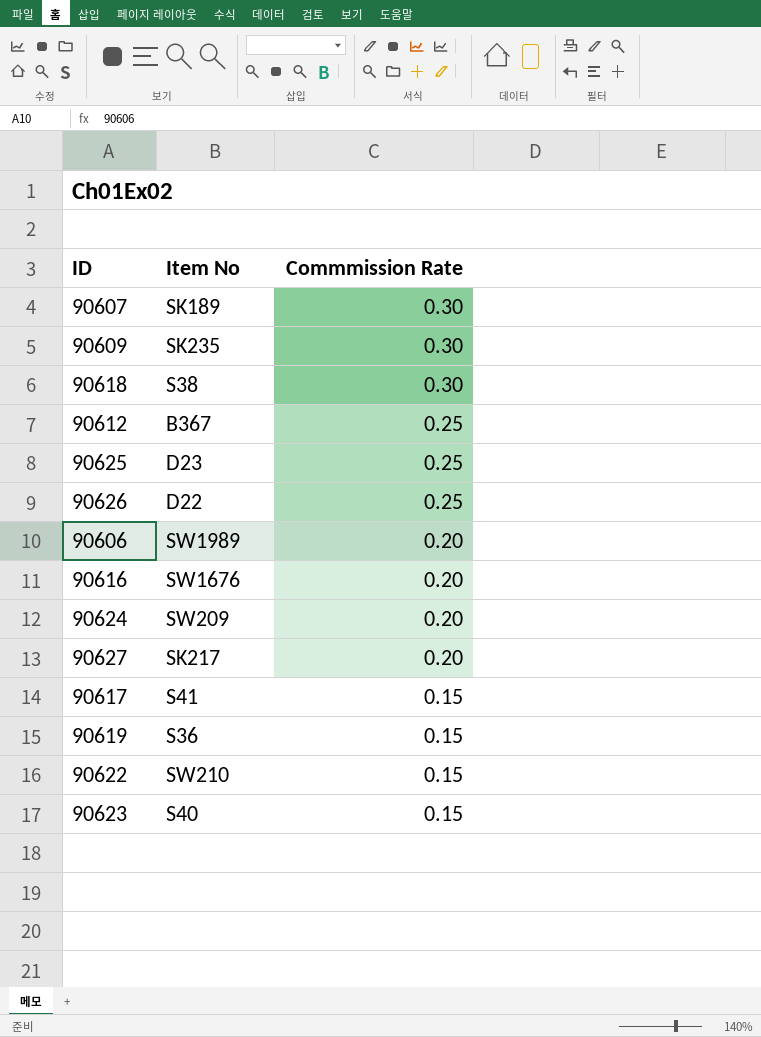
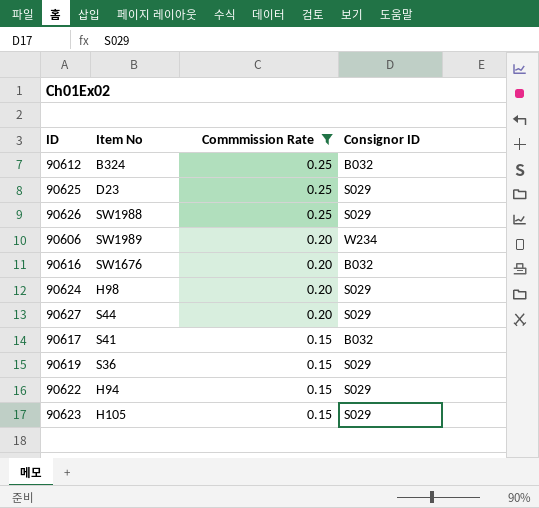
filter: none -> Commmission Rate != 0.30
column Consignor ID | position: none -> 4
90612 | Item No: B367 -> B324
90626 | Item No: D22 -> SW1988
90624 | Item No: SW209 -> H98
90627 | Item No: SK217 -> S44
90622 | Item No: SW210 -> H94
90623 | Item No: S40 -> H105

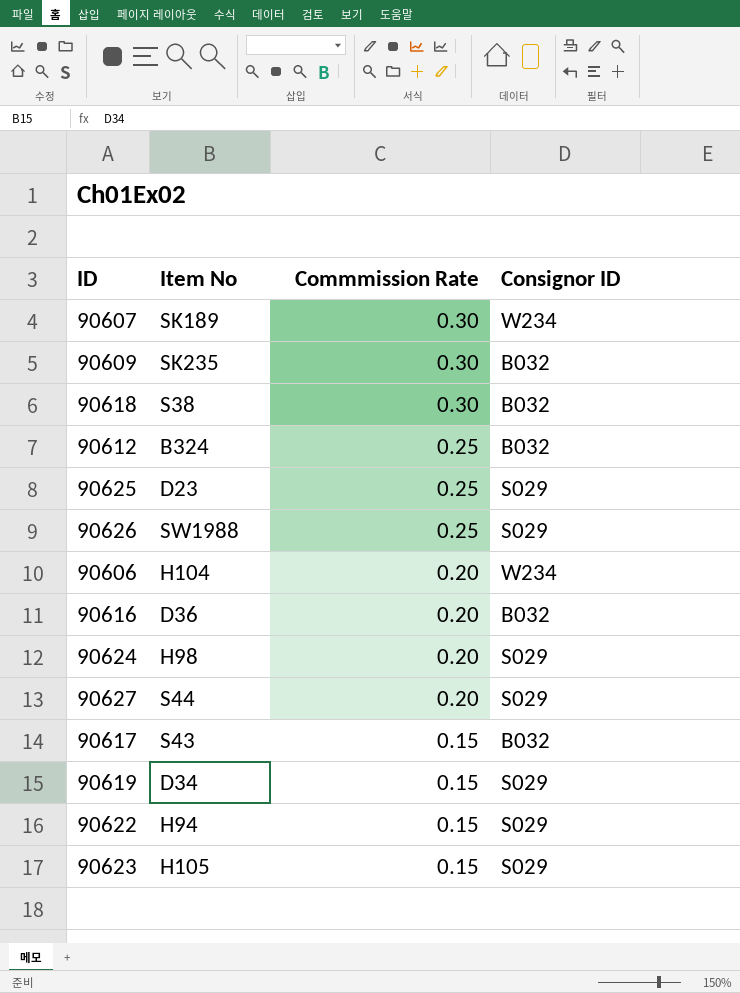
filter: Commmission Rate != 0.30 -> none
90606 | Item No: SW1989 -> H104
90616 | Item No: SW1676 -> D36
90617 | Item No: S41 -> S43
90619 | Item No: S36 -> D34

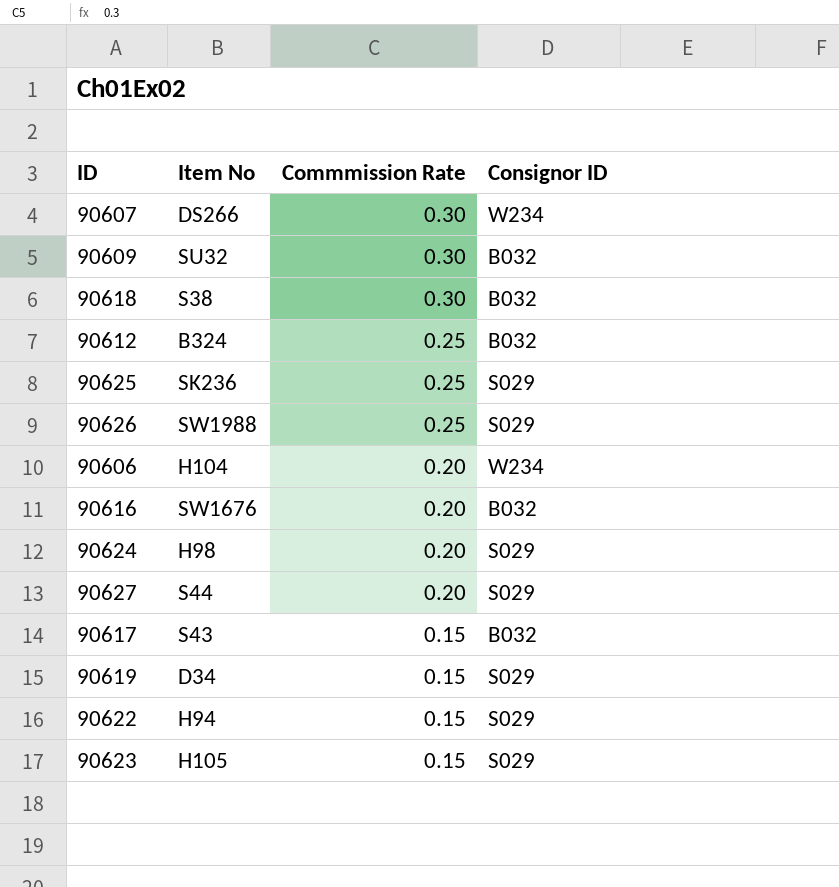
90607 | Item No: SK189 -> DS266
90609 | Item No: SK235 -> SU32
90625 | Item No: D23 -> SK236
90616 | Item No: D36 -> SW1676

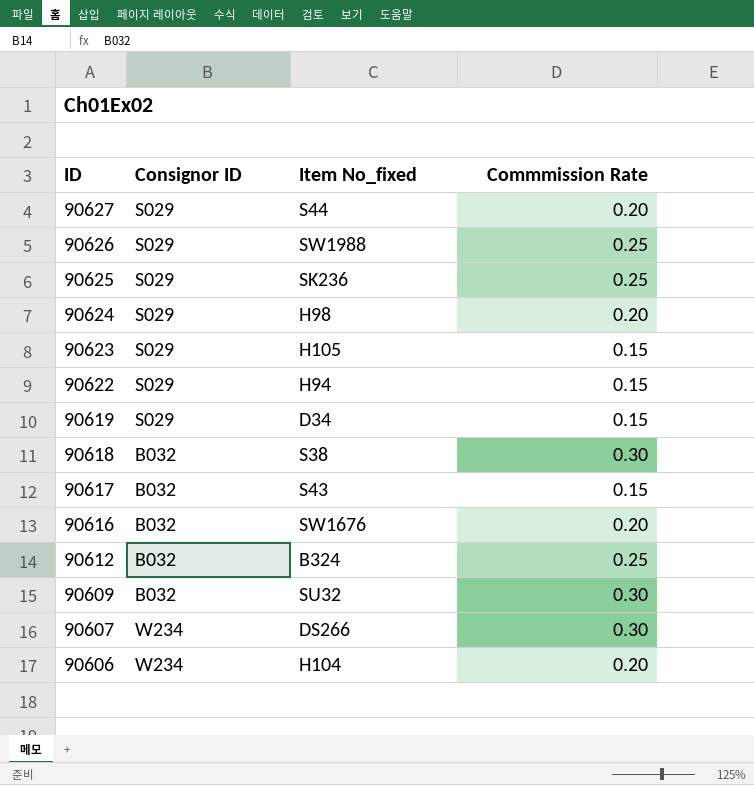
row order: Commmission Rate descending -> ID descending
column Consignor ID | position: 4 -> 2
column name: Item No -> Item No_fixed

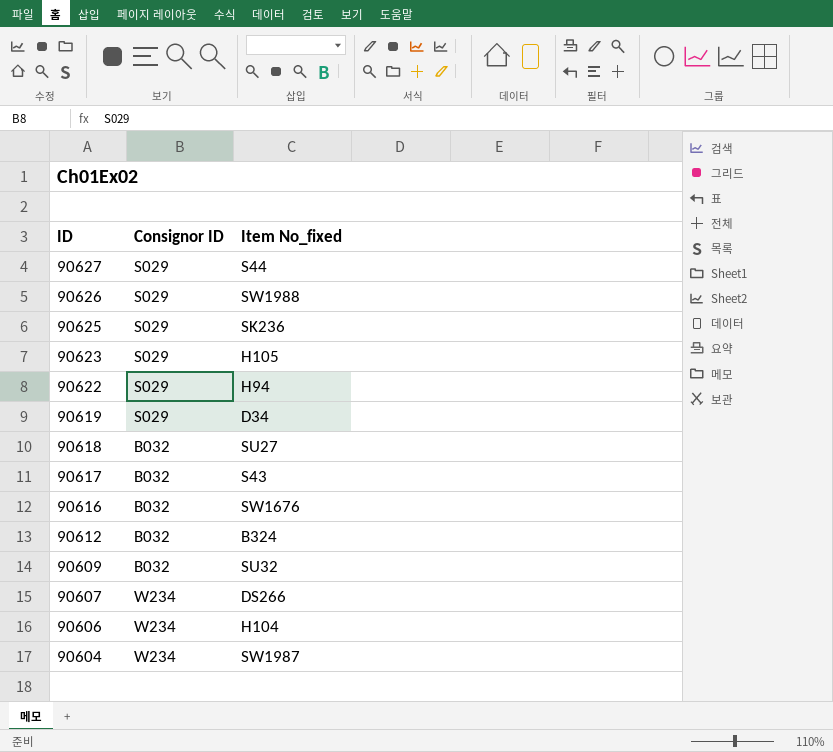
column Commmission Rate | position: 4 -> none
row 90624: S029 | H98 | 0.20 -> none
90618 | Item No_fixed: S38 -> SU27
row 90604: none -> W234 | SW1987

